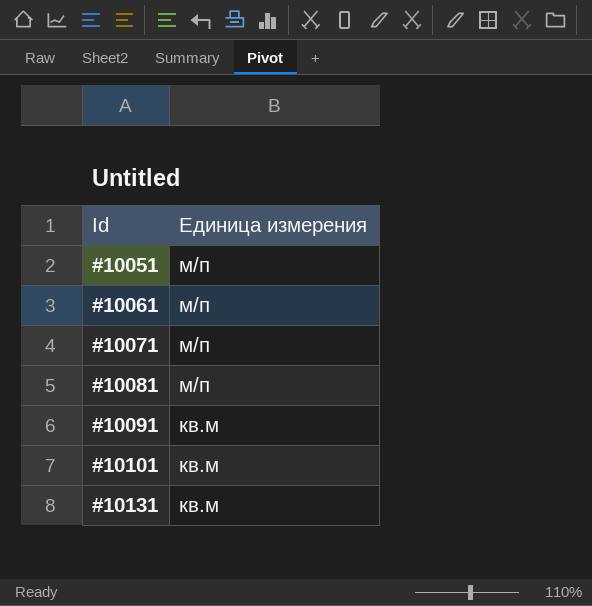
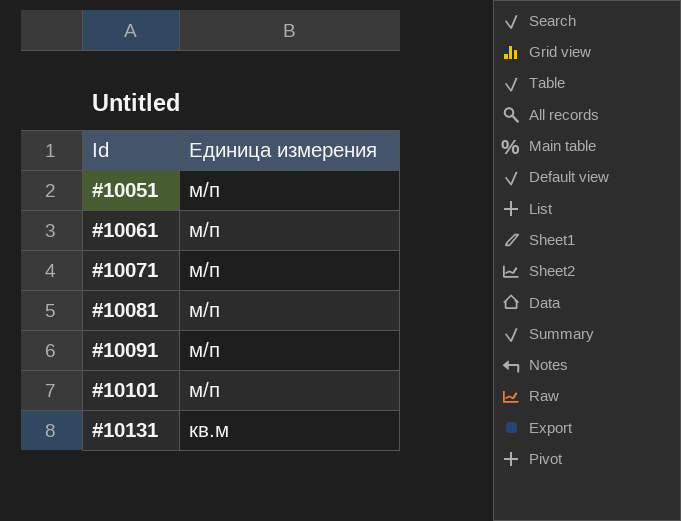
#10091 | Единица измерения: кв.м -> м/п
#10101 | Единица измерения: кв.м -> м/п

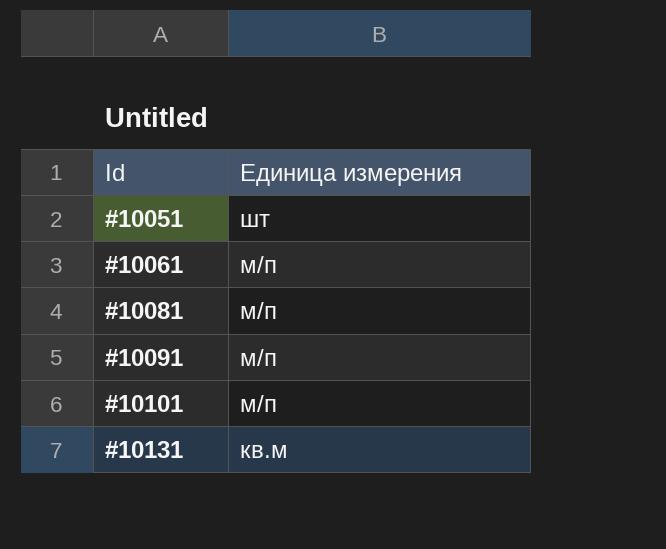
row #10071: м/п -> none
#10051 | Единица измерения: м/п -> шт

